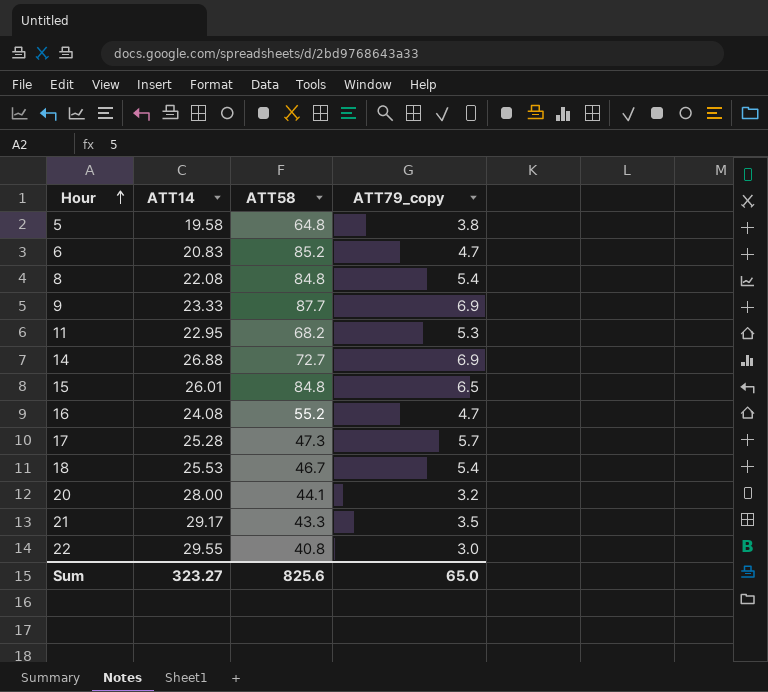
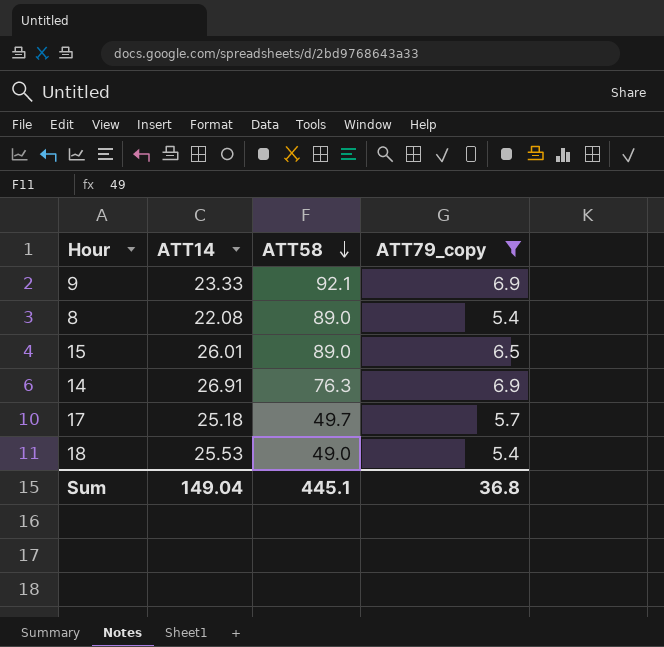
filter: none -> ATT79_copy >= 5.4
row order: Hour ascending -> ATT58 descending
9 | ATT58: 87.7 -> 92.1
8 | ATT58: 84.8 -> 89.0
15 | ATT58: 84.8 -> 89.0
14 | ATT14: 26.88 -> 26.91
14 | ATT58: 72.7 -> 76.3
17 | ATT14: 25.28 -> 25.18
17 | ATT58: 47.3 -> 49.7
18 | ATT58: 46.7 -> 49.0
Sum | ATT14: 323.27 -> 149.04
Sum | ATT58: 825.6 -> 445.1
Sum | ATT79_copy: 65.0 -> 36.8

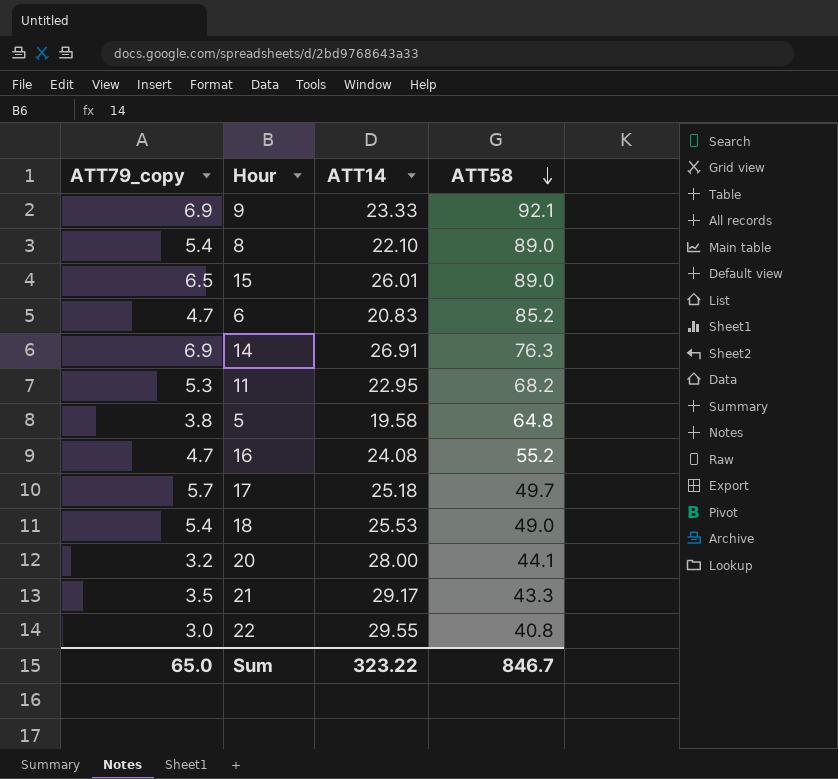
filter: ATT79_copy >= 5.4 -> none
column ATT79_copy | position: 4 -> 1
8 | ATT14: 22.08 -> 22.10
Sum | ATT79_copy: 36.8 -> 65.0
Sum | ATT14: 149.04 -> 323.22
Sum | ATT58: 445.1 -> 846.7

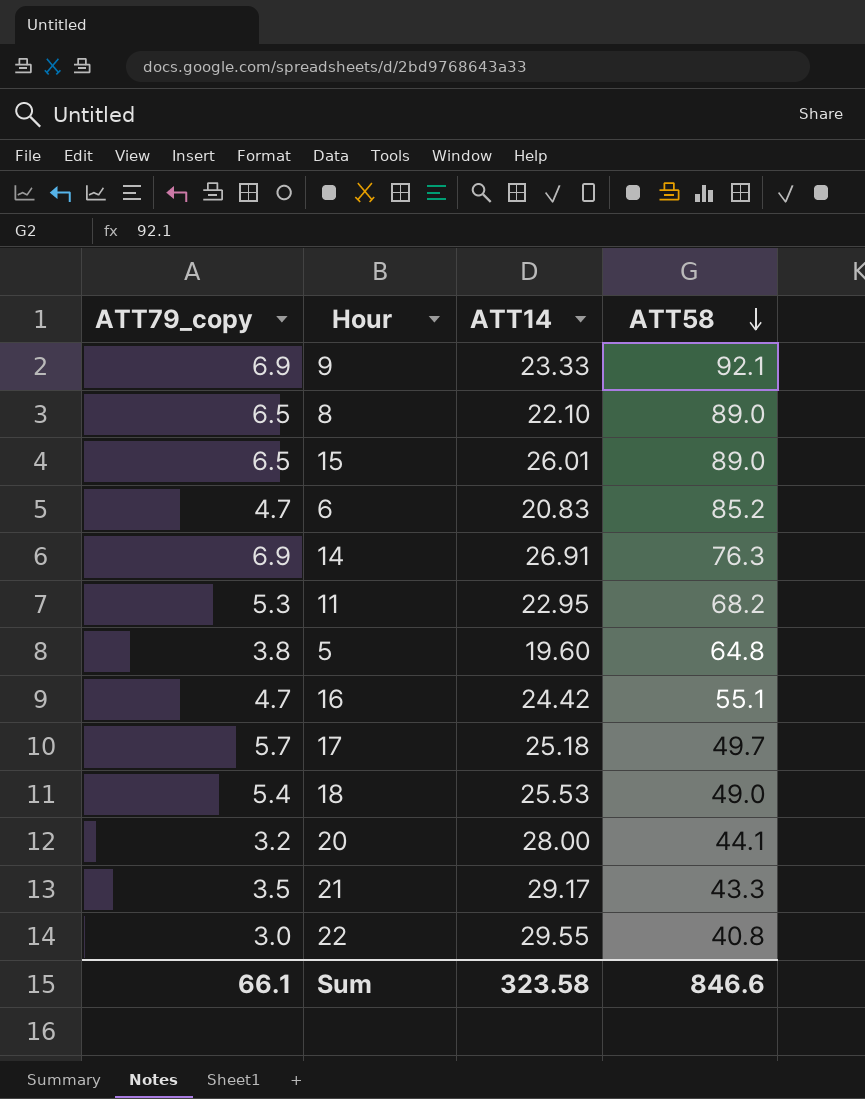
8 | ATT79_copy: 5.4 -> 6.5
5 | ATT14: 19.58 -> 19.60
16 | ATT14: 24.08 -> 24.42
16 | ATT58: 55.2 -> 55.1
Sum | ATT79_copy: 65.0 -> 66.1
Sum | ATT14: 323.22 -> 323.58
Sum | ATT58: 846.7 -> 846.6

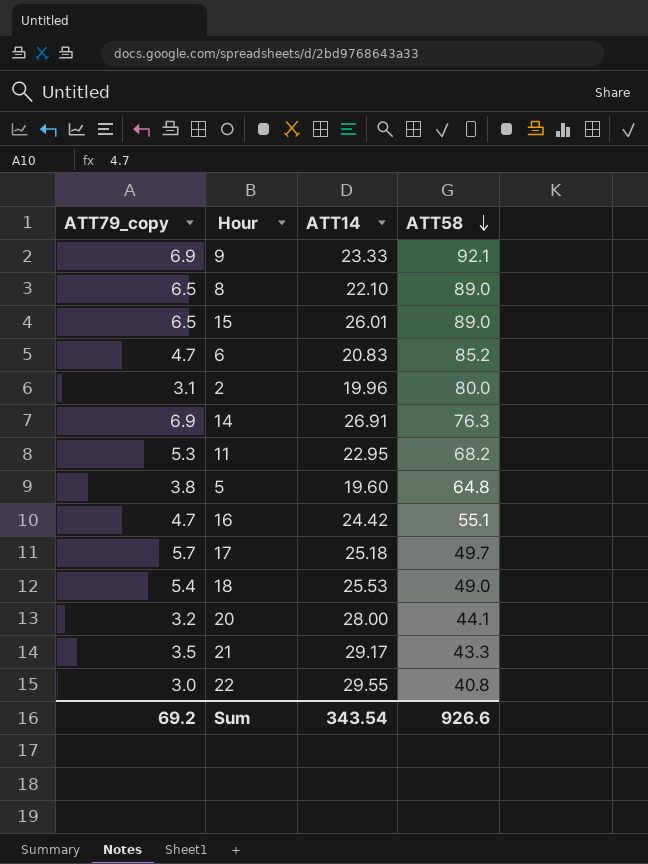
row 2: none -> 3.1 | 19.96 | 80.0
Sum | ATT79_copy: 66.1 -> 69.2
Sum | ATT14: 323.58 -> 343.54
Sum | ATT58: 846.6 -> 926.6

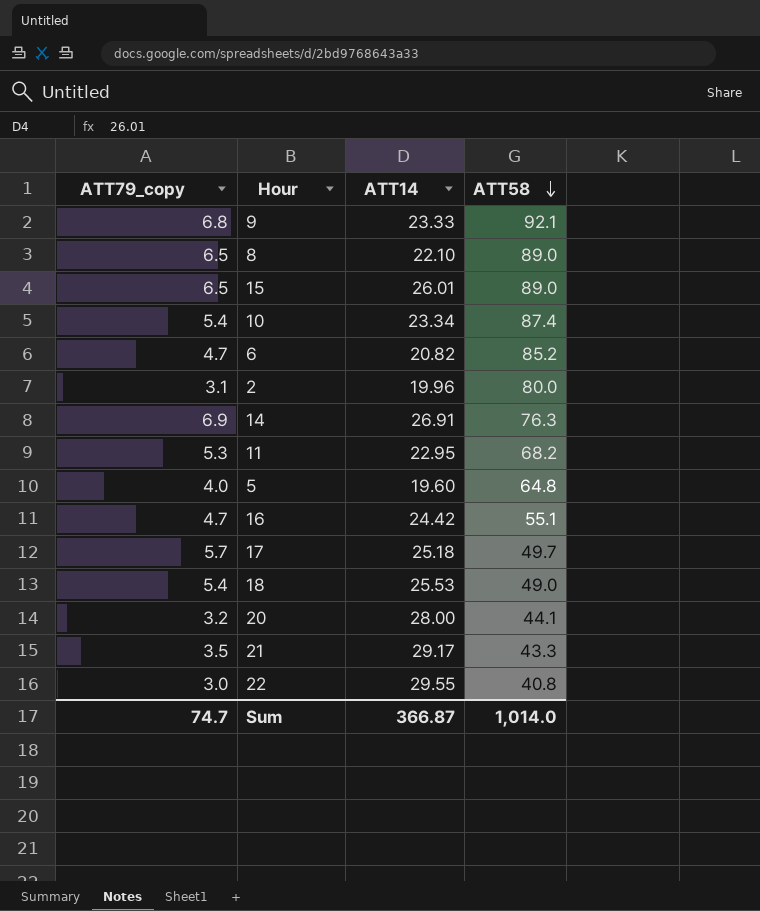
9 | ATT79_copy: 6.9 -> 6.8
row 10: none -> 5.4 | 23.34 | 87.4
6 | ATT14: 20.83 -> 20.82
5 | ATT79_copy: 3.8 -> 4.0
Sum | ATT79_copy: 69.2 -> 74.7
Sum | ATT14: 343.54 -> 366.87
Sum | ATT58: 926.6 -> 1,014.0

